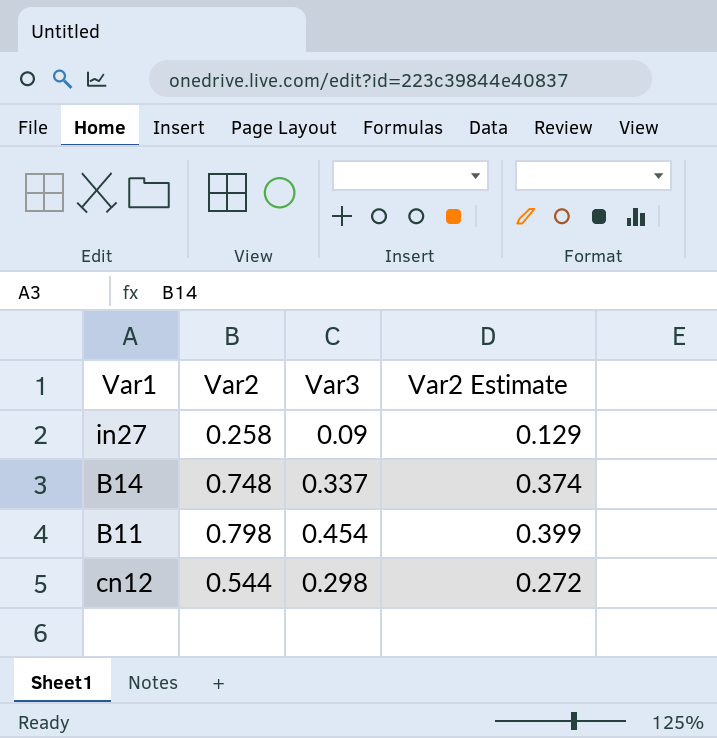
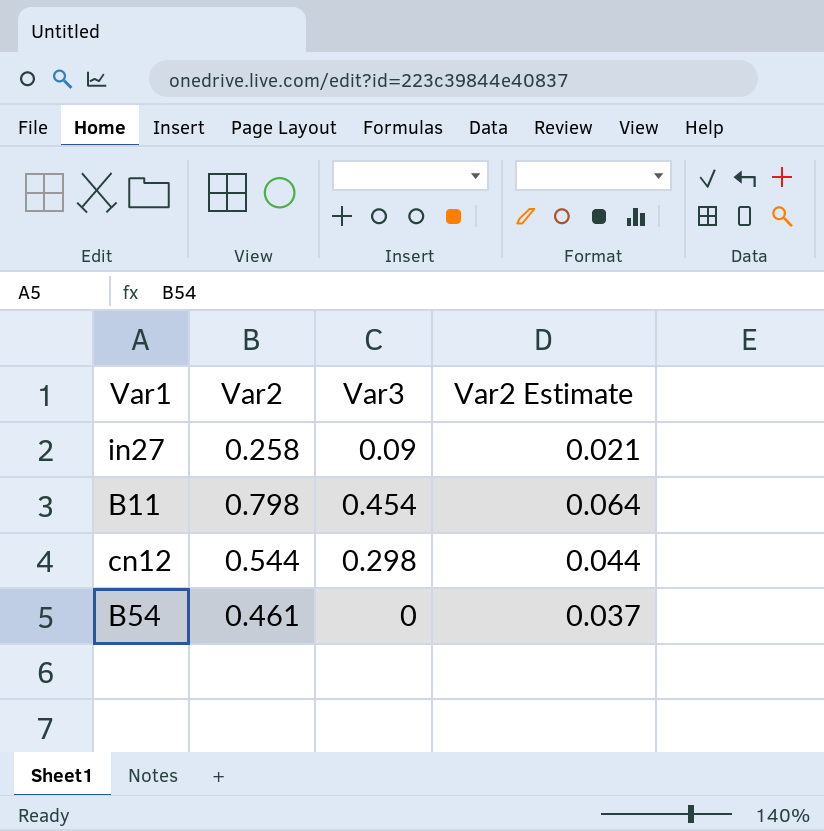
column Var2 Estimate | formula: [Var2] * 0.5 -> [Var2] * 0.08
row B14: 0.748 | 0.337 | 0.374 -> none
row B54: none -> 0.461 | 0 | 0.037

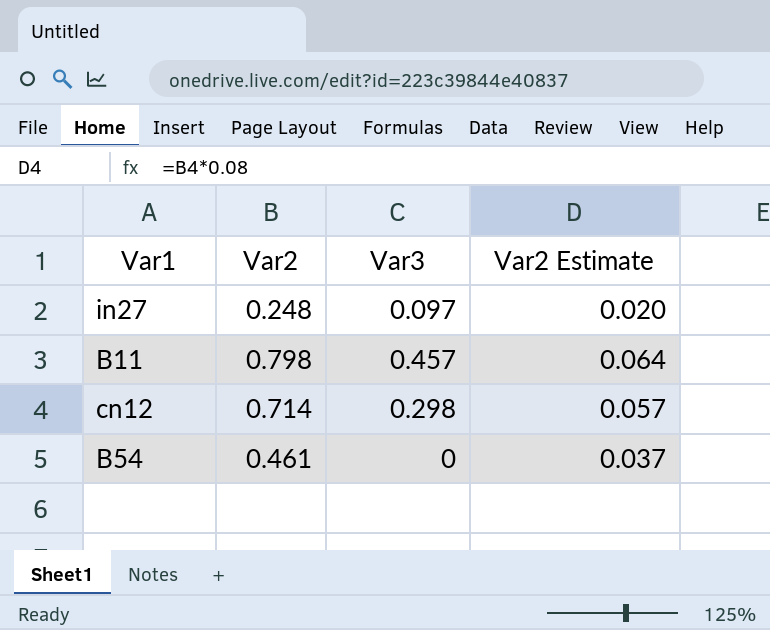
in27 | Var2: 0.258 -> 0.248
in27 | Var3: 0.09 -> 0.097
in27 | Var2 Estimate: 0.021 -> 0.020
B11 | Var3: 0.454 -> 0.457
cn12 | Var2: 0.544 -> 0.714
cn12 | Var2 Estimate: 0.044 -> 0.057

